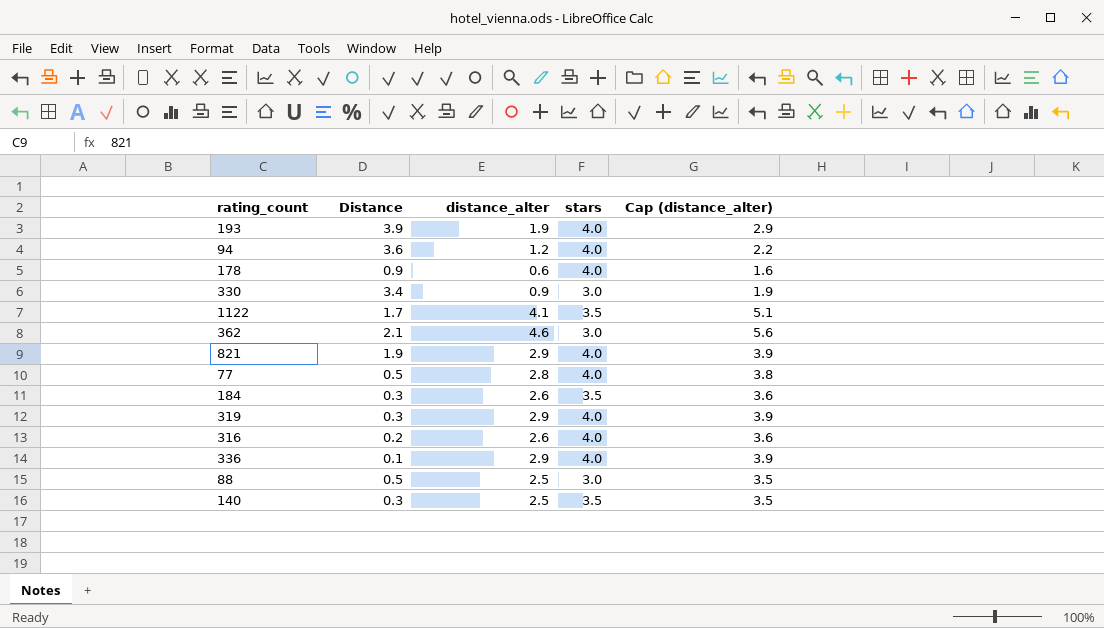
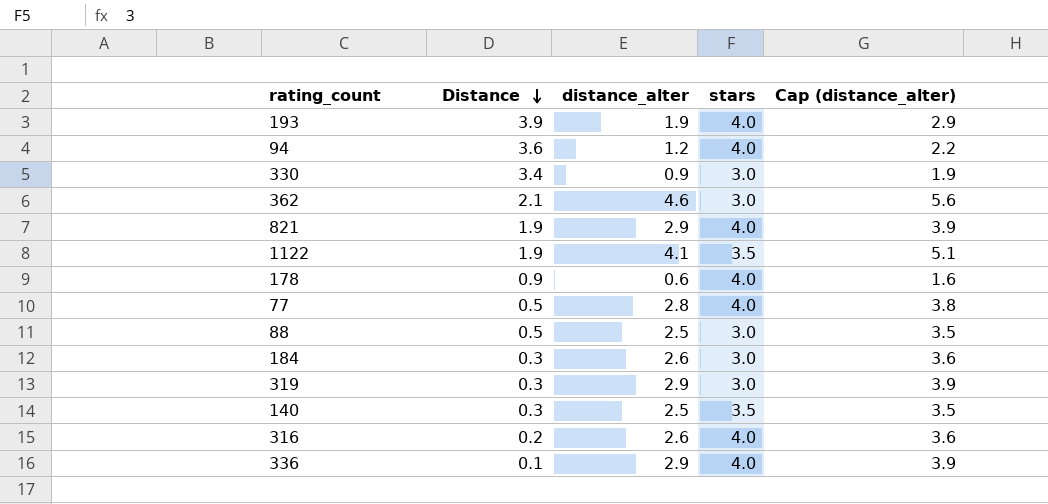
row order: none -> Distance descending
1122 | Distance: 1.7 -> 1.9
184 | stars: 3.5 -> 3.0
319 | stars: 4.0 -> 3.0

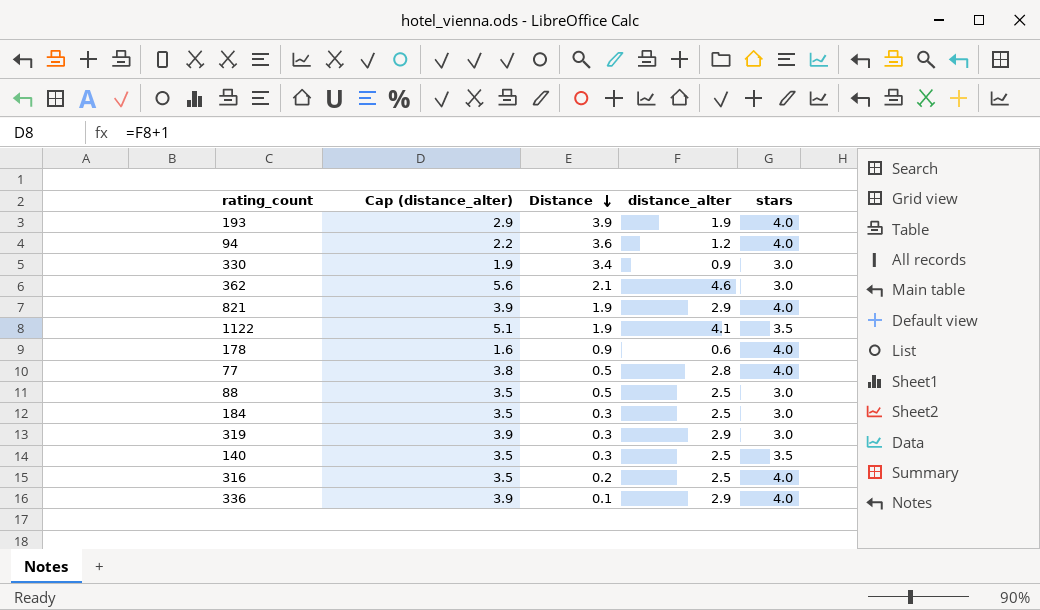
column Cap (distance_alter) | position: 5 -> 2
184 | Cap (distance_alter): 3.6 -> 3.5
184 | distance_alter: 2.6 -> 2.5
316 | Cap (distance_alter): 3.6 -> 3.5
316 | distance_alter: 2.6 -> 2.5

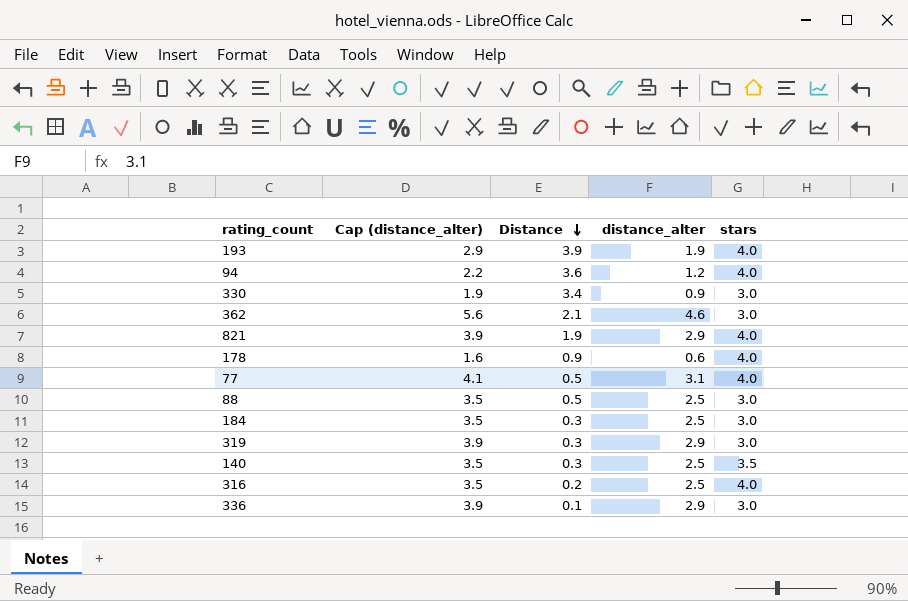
row 1122: 5.1 | 1.9 | 4.1 | 3.5 -> none
77 | Cap (distance_alter): 3.8 -> 4.1
77 | distance_alter: 2.8 -> 3.1
336 | stars: 4.0 -> 3.0

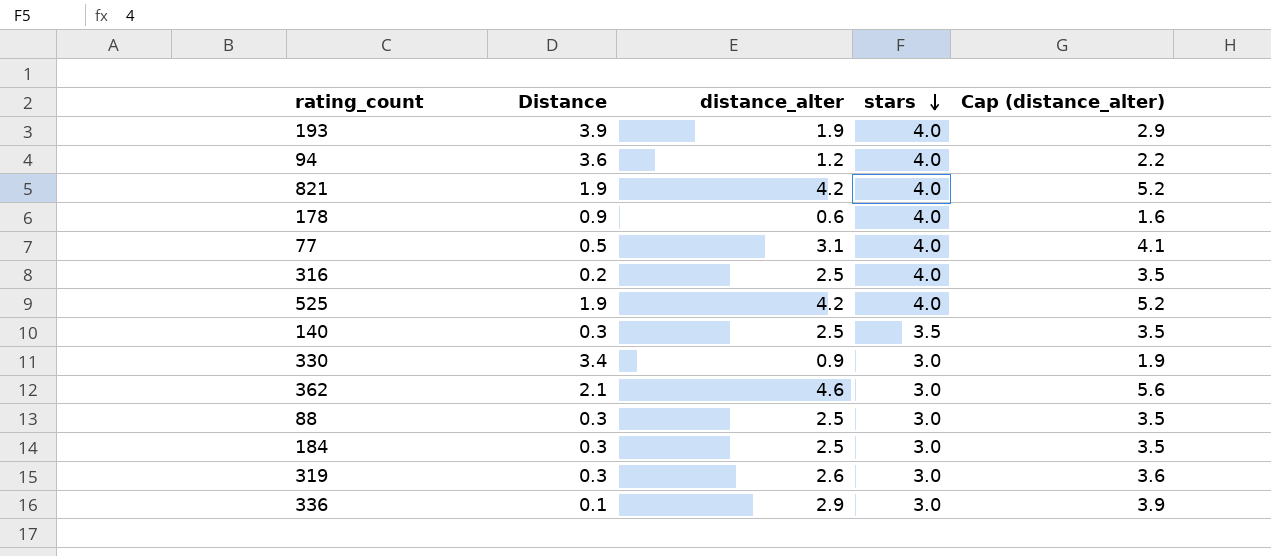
row order: Distance descending -> stars descending
column Cap (distance_alter) | position: 2 -> 5
821 | distance_alter: 2.9 -> 4.2
821 | Cap (distance_alter): 3.9 -> 5.2
row 525: none -> 1.9 | 4.2 | 4.0 | 5.2
88 | Distance: 0.5 -> 0.3
319 | distance_alter: 2.9 -> 2.6
319 | Cap (distance_alter): 3.9 -> 3.6

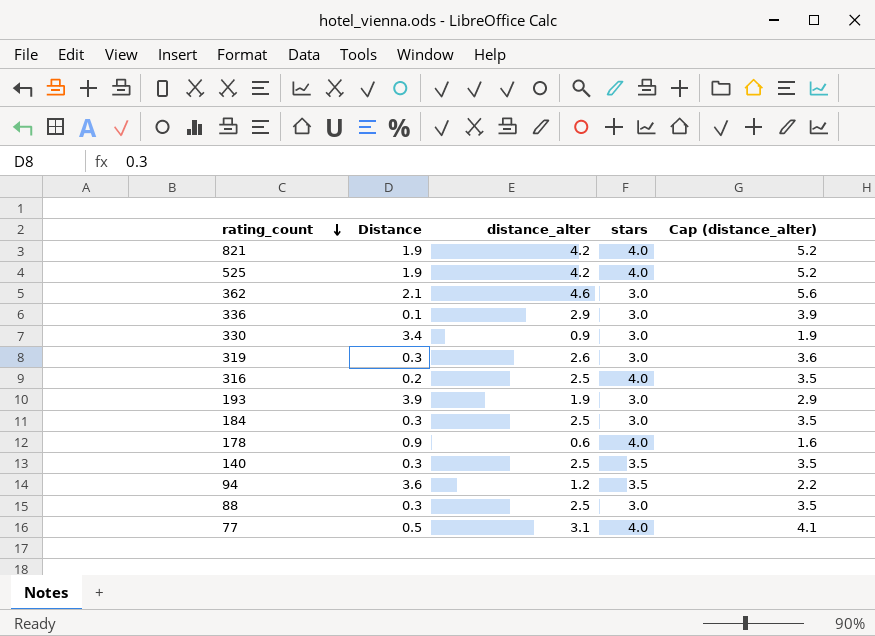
row order: stars descending -> rating_count descending
193 | stars: 4.0 -> 3.0
94 | stars: 4.0 -> 3.5

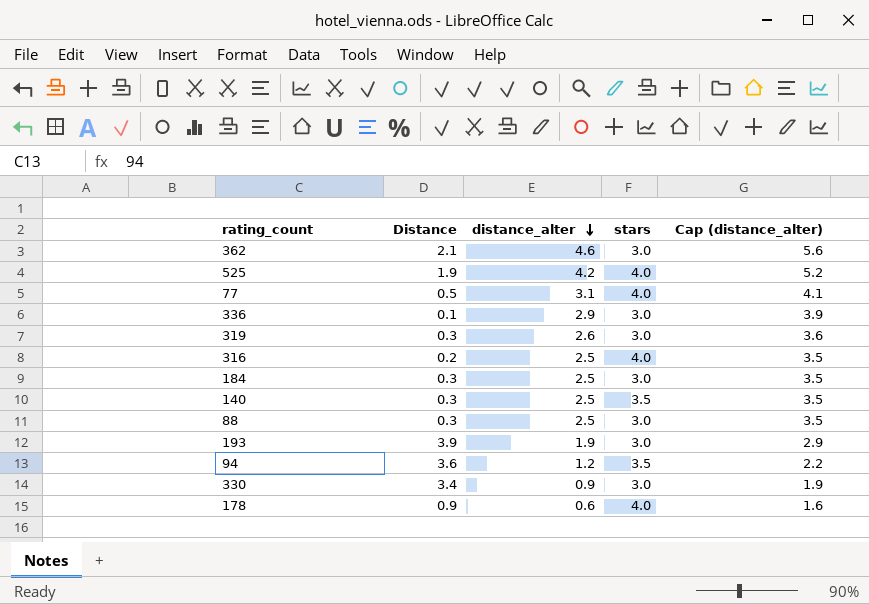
row order: rating_count descending -> distance_alter descending
row 821: 1.9 | 4.2 | 4.0 | 5.2 -> none

